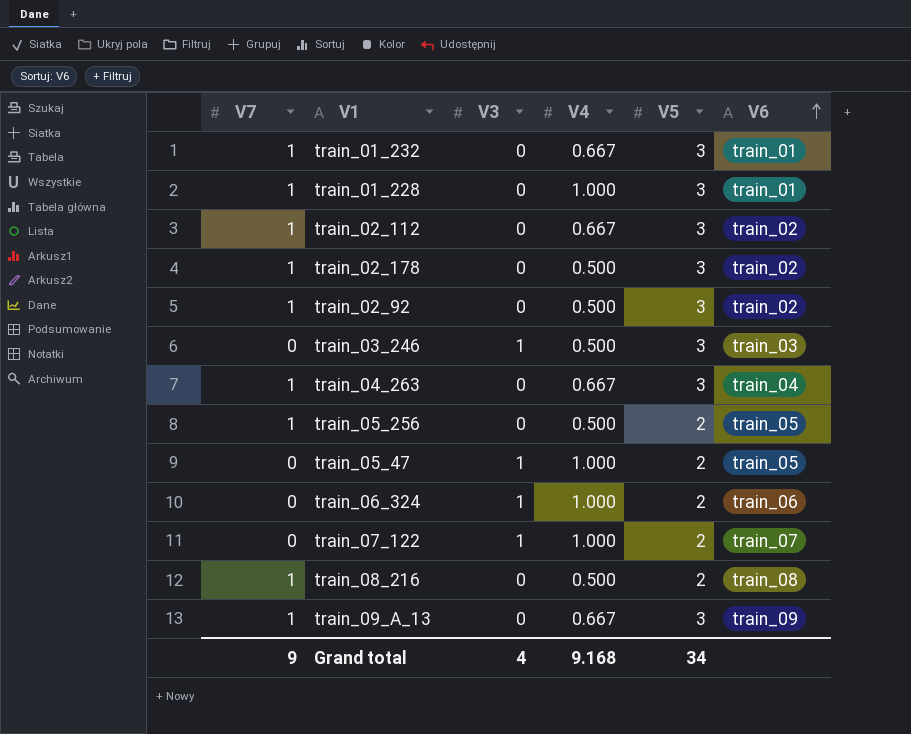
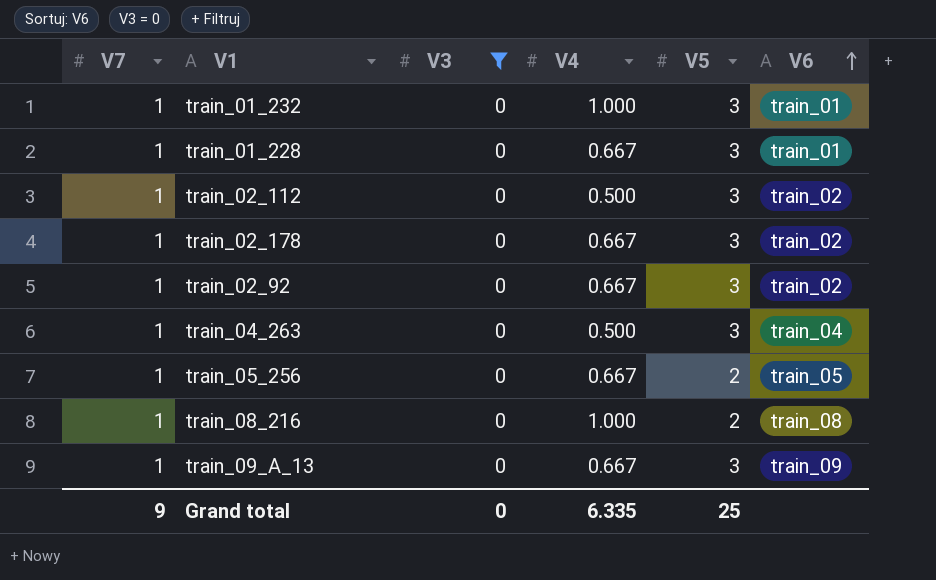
filter: none -> V3 = 0
train_01_232 | V4: 0.667 -> 1.000
train_01_228 | V4: 1.000 -> 0.667
train_02_112 | V4: 0.667 -> 0.500
train_02_178 | V4: 0.500 -> 0.667
train_02_92 | V4: 0.500 -> 0.667
train_04_263 | V4: 0.667 -> 0.500
train_05_256 | V4: 0.500 -> 0.667
train_08_216 | V4: 0.500 -> 1.000
Grand total | V3: 4 -> 0
Grand total | V4: 9.168 -> 6.335
Grand total | V5: 34 -> 25

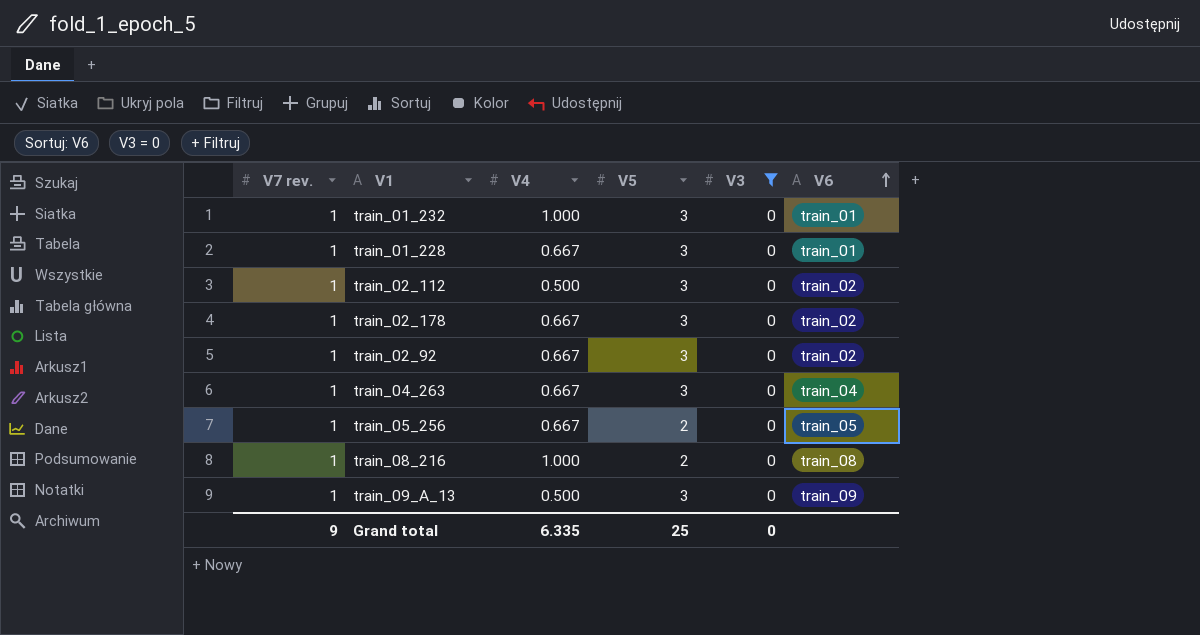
column name: V7 -> V7 rev.
column V3 | position: 3 -> 5
train_04_263 | V4: 0.500 -> 0.667
train_09_A_13 | V4: 0.667 -> 0.500

